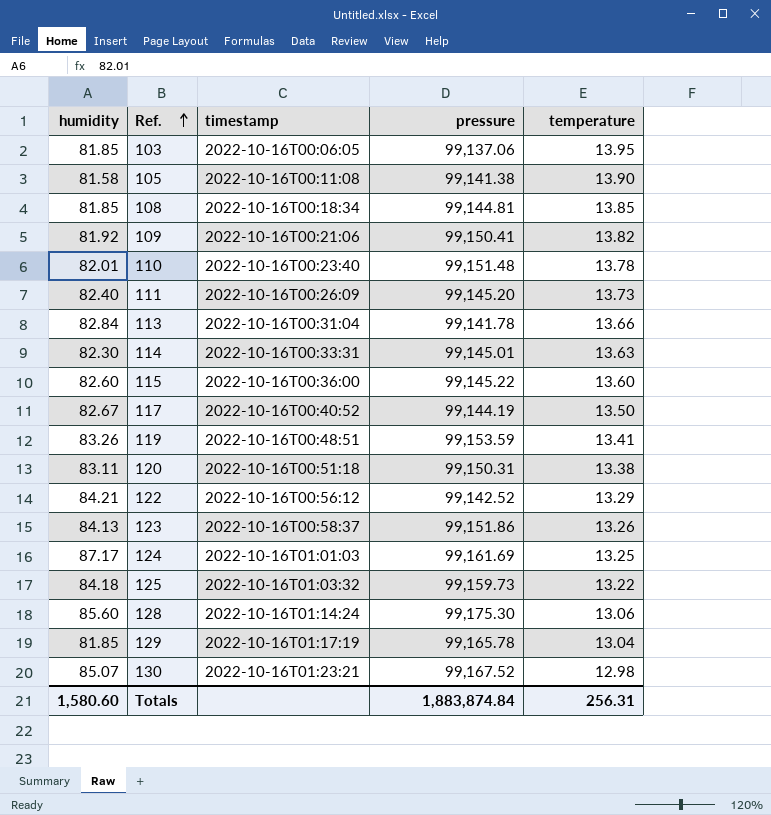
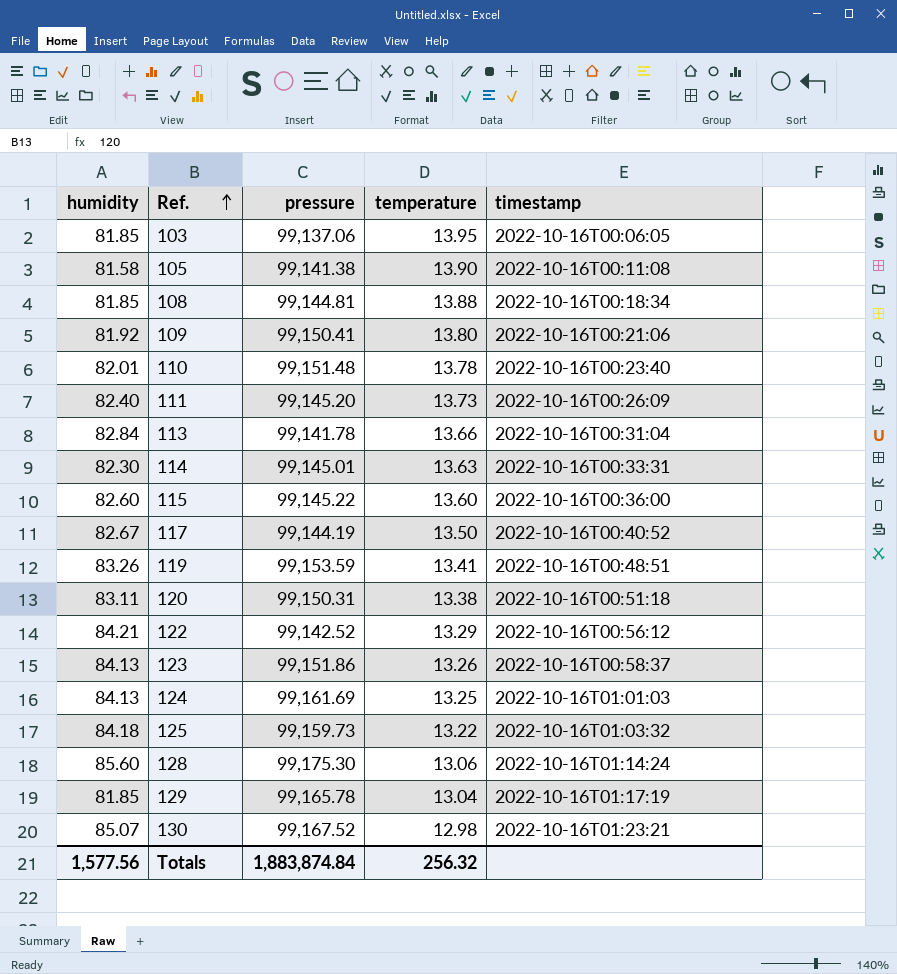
column timestamp | position: 3 -> 5
108 | temperature: 13.85 -> 13.88
109 | temperature: 13.82 -> 13.80
124 | humidity: 87.17 -> 84.13
Totals | humidity: 1,580.60 -> 1,577.56
Totals | temperature: 256.31 -> 256.32

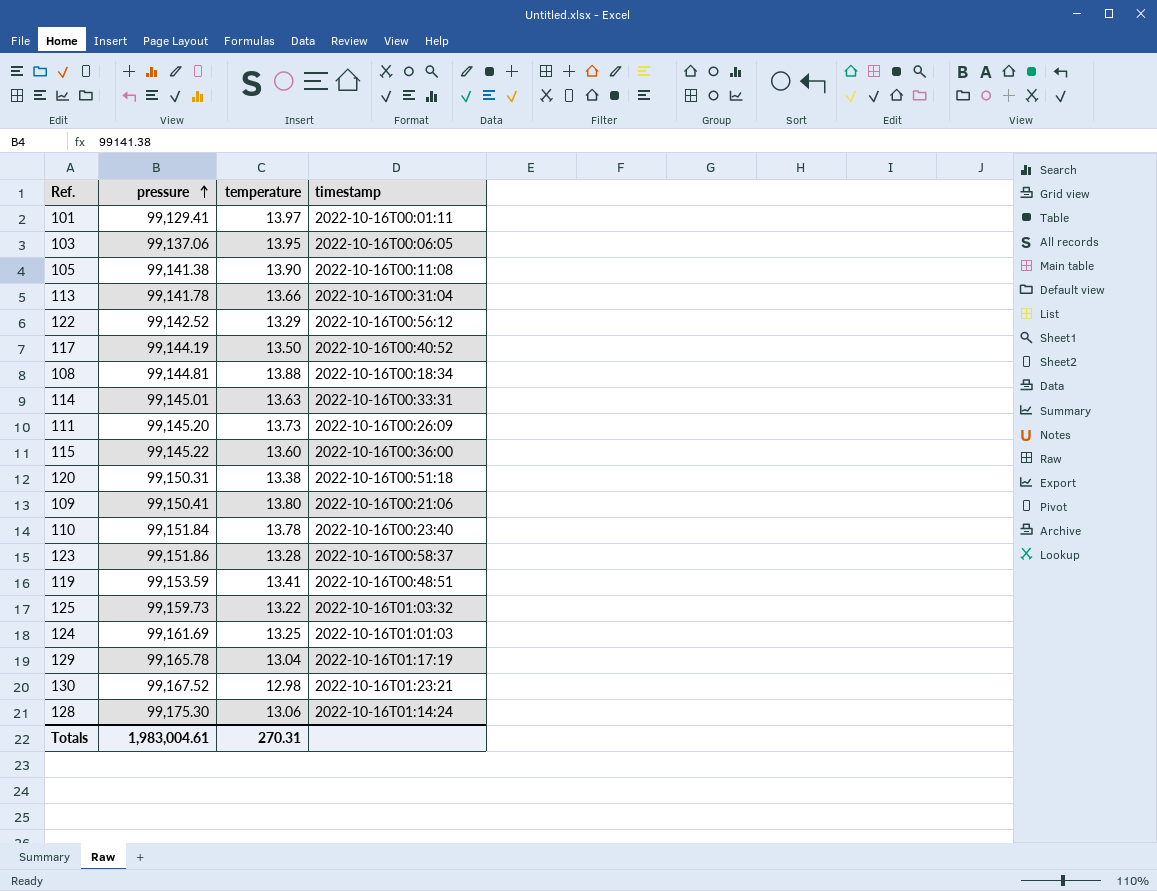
row order: Ref. ascending -> pressure ascending
column humidity | position: 1 -> none
row 101: none -> 99,129.41 | 13.97 | 2022-10-16T00:01:11
110 | pressure: 99,151.48 -> 99,151.84
123 | temperature: 13.26 -> 13.28
Totals | pressure: 1,883,874.84 -> 1,983,004.61
Totals | temperature: 256.32 -> 270.31

